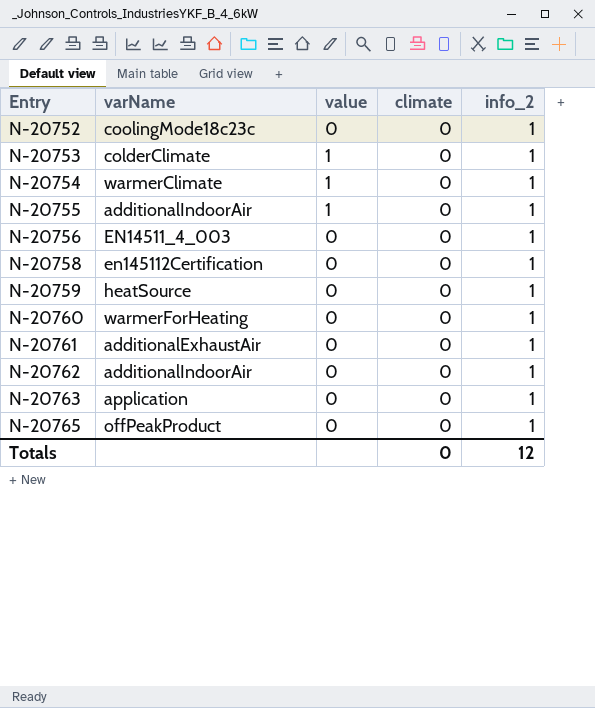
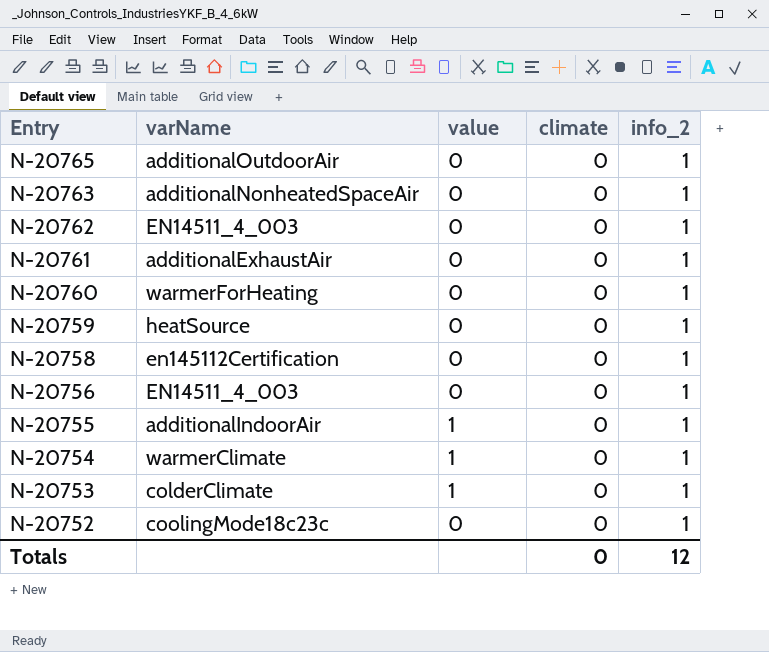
row order: Entry ascending -> Entry descending
N-20765 | varName: offPeakProduct -> additionalOutdoorAir
N-20763 | varName: application -> additionalNonheatedSpaceAir
N-20762 | varName: additionalIndoorAir -> EN14511_4_003

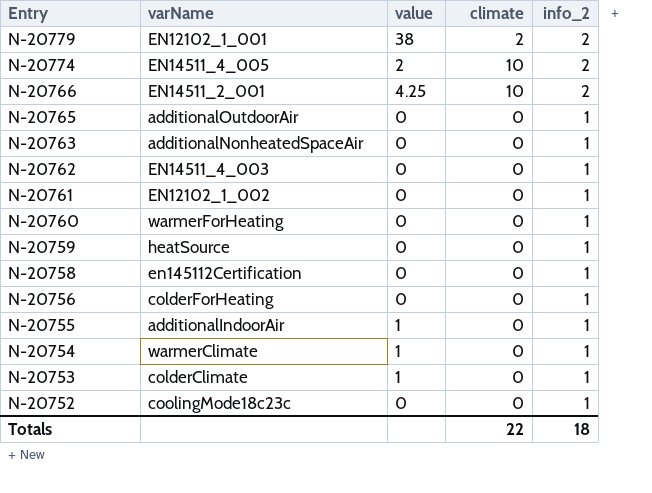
row N-20779: none -> EN12102_1_001 | 38 | 2 | 2
row N-20774: none -> EN14511_4_005 | 2 | 10 | 2
row N-20766: none -> EN14511_2_001 | 4.25 | 10 | 2
N-20761 | varName: additionalExhaustAir -> EN12102_1_002
N-20756 | varName: EN14511_4_003 -> colderForHeating
Totals | climate: 0 -> 22
Totals | info_2: 12 -> 18

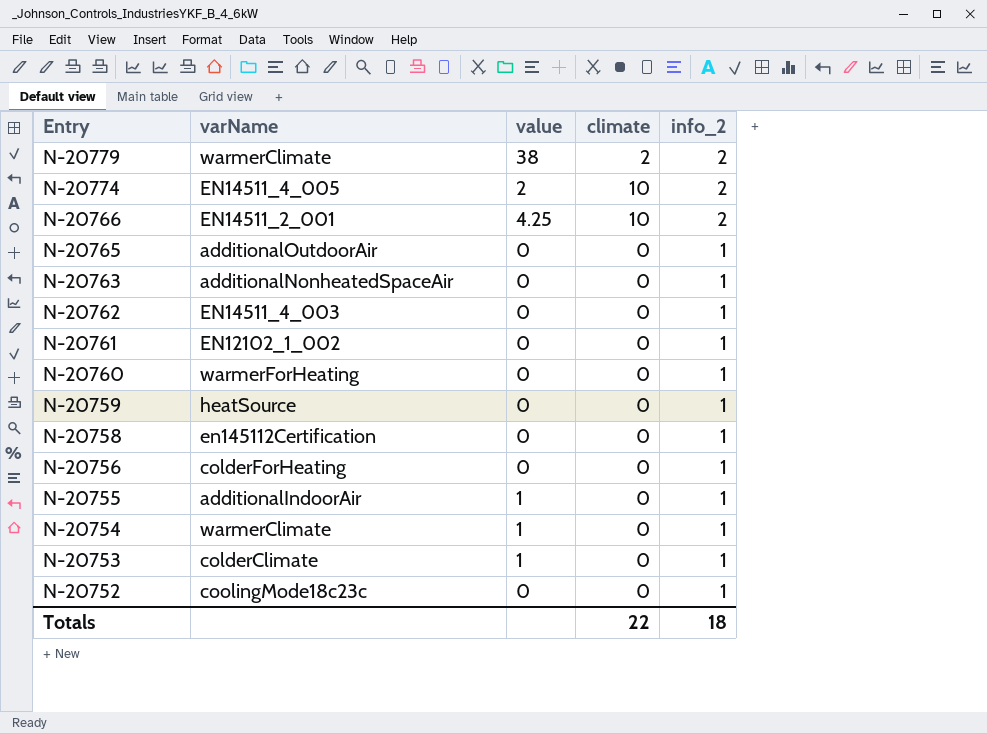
N-20779 | varName: EN12102_1_001 -> warmerClimate

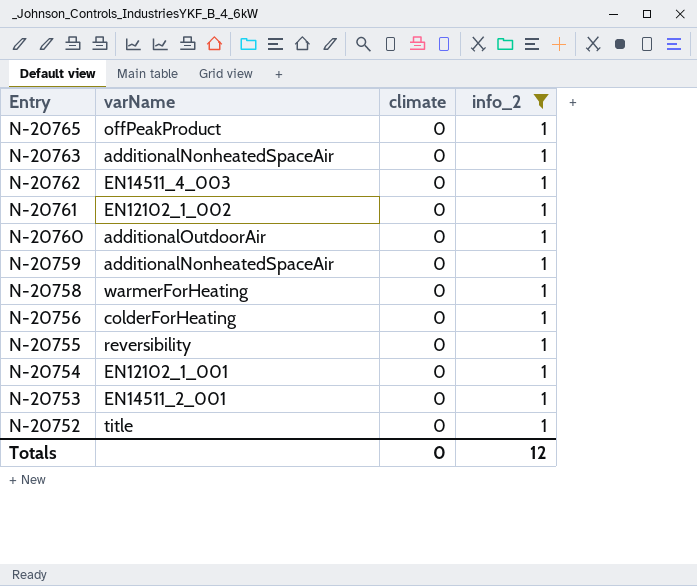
filter: none -> info_2 = 1
column value | position: 3 -> none
N-20765 | varName: additionalOutdoorAir -> offPeakProduct
N-20760 | varName: warmerForHeating -> additionalOutdoorAir
N-20759 | varName: heatSource -> additionalNonheatedSpaceAir
N-20758 | varName: en145112Certification -> warmerForHeating
N-20755 | varName: additionalIndoorAir -> reversibility
N-20754 | varName: warmerClimate -> EN12102_1_001
N-20753 | varName: colderClimate -> EN14511_2_001
N-20752 | varName: coolingMode18c23c -> title
Totals | climate: 22 -> 0
Totals | info_2: 18 -> 12

